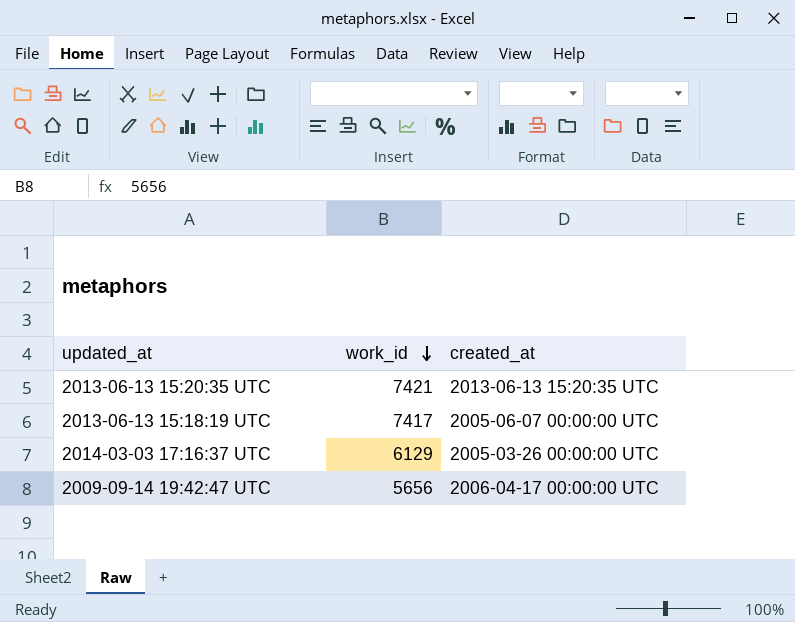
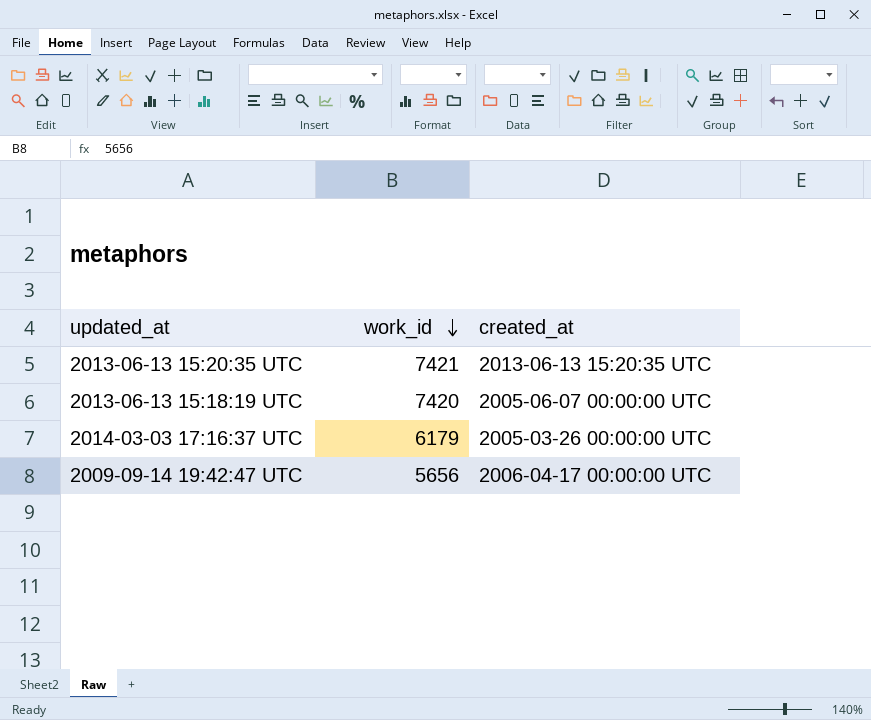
2013-06-13 15:18:19 UTC | work_id: 7417 -> 7420
2014-03-03 17:16:37 UTC | work_id: 6129 -> 6179

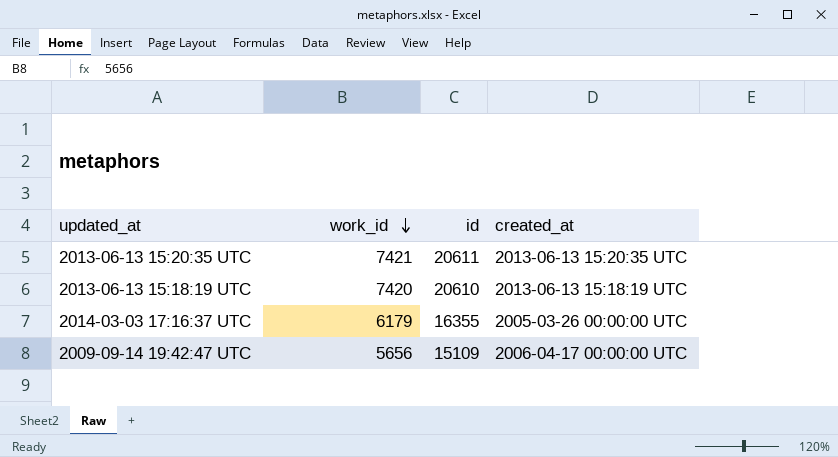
column id | position: none -> 3
2013-06-13 15:18:19 UTC | created_at: 2005-06-07 00:00:00 UTC -> 2013-06-13 15:18:19 UTC

